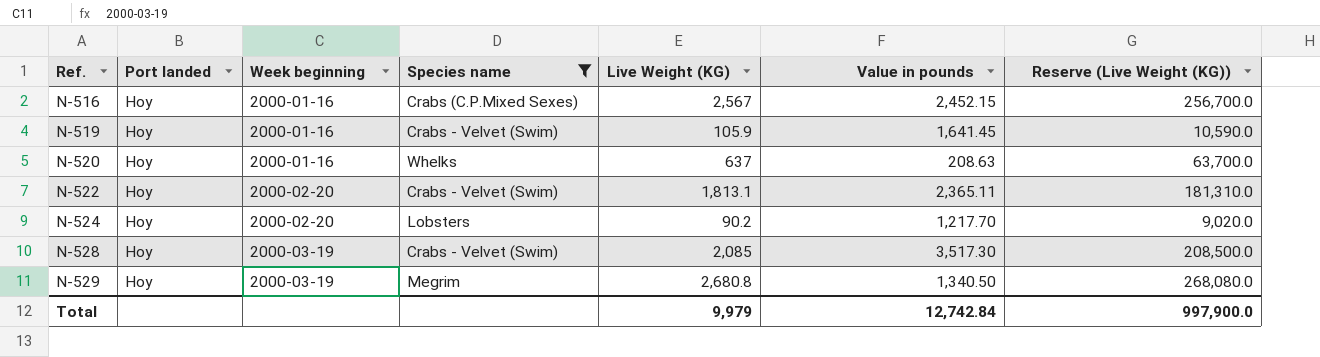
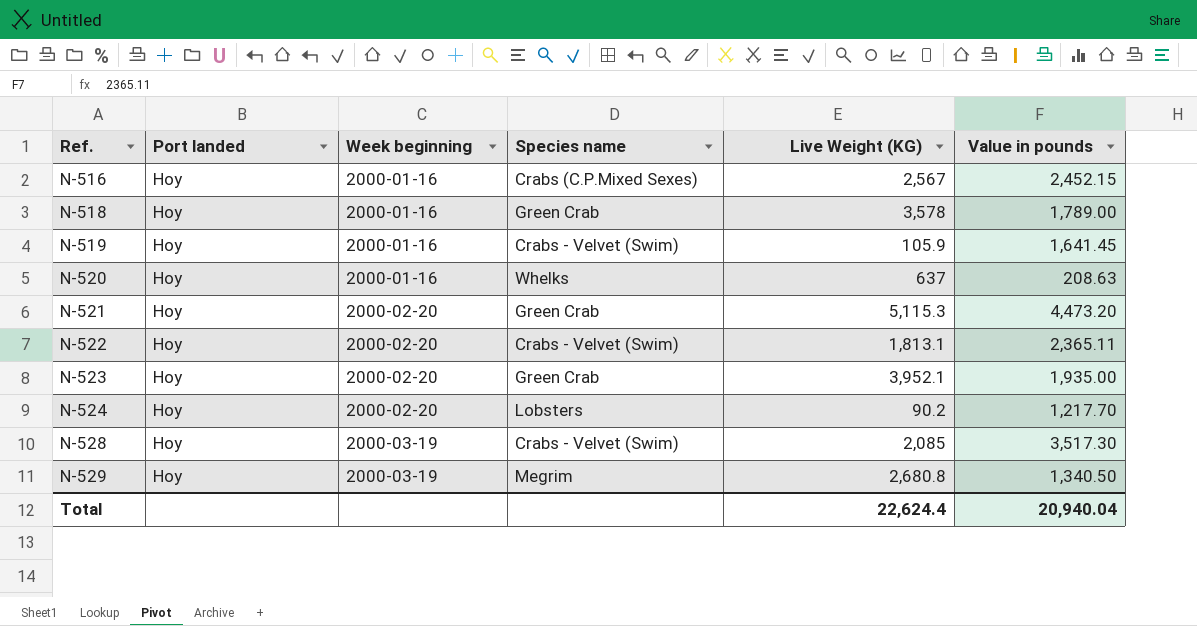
filter: Species name != Green Crab -> none
column Reserve (Live Weight (KG)) | formula: [Live Weight (KG)] * 100 -> none
Total | Live Weight (KG): 9,979 -> 22,624.4
Total | Value in pounds: 12,742.84 -> 20,940.04

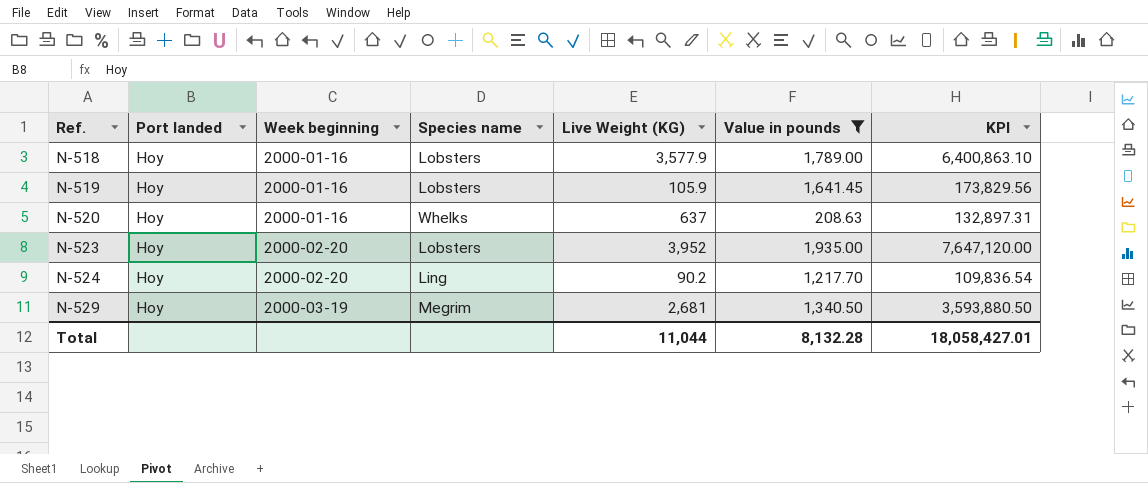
filter: none -> Value in pounds <= 1,935.00
column KPI | formula: none -> [Live Weight (KG)] * [Value in pounds]
N-518 | Species name: Green Crab -> Lobsters
N-518 | Live Weight (KG): 3,578 -> 3,577.9
N-519 | Species name: Crabs - Velvet (Swim) -> Lobsters
N-523 | Species name: Green Crab -> Lobsters
N-523 | Live Weight (KG): 3,952.1 -> 3,952
N-524 | Species name: Lobsters -> Ling
N-529 | Live Weight (KG): 2,680.8 -> 2,681
Total | Live Weight (KG): 22,624.4 -> 11,044
Total | Value in pounds: 20,940.04 -> 8,132.28

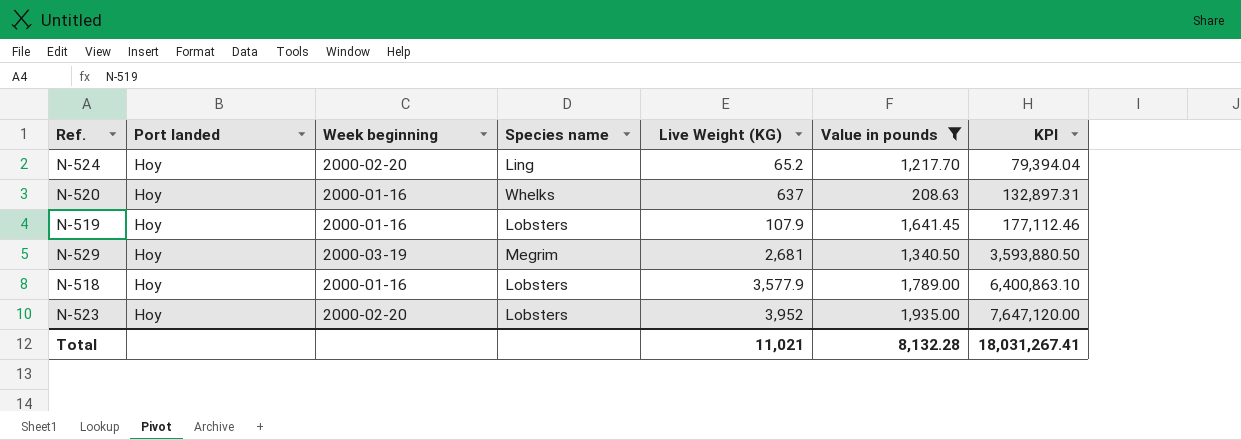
row order: Ref. ascending -> KPI ascending
N-524 | Live Weight (KG): 90.2 -> 65.2
N-524 | KPI: 109,836.54 -> 79,394.04
N-519 | Live Weight (KG): 105.9 -> 107.9
N-519 | KPI: 173,829.56 -> 177,112.46
Total | Live Weight (KG): 11,044 -> 11,021
Total | KPI: 18,058,427.01 -> 18,031,267.41

